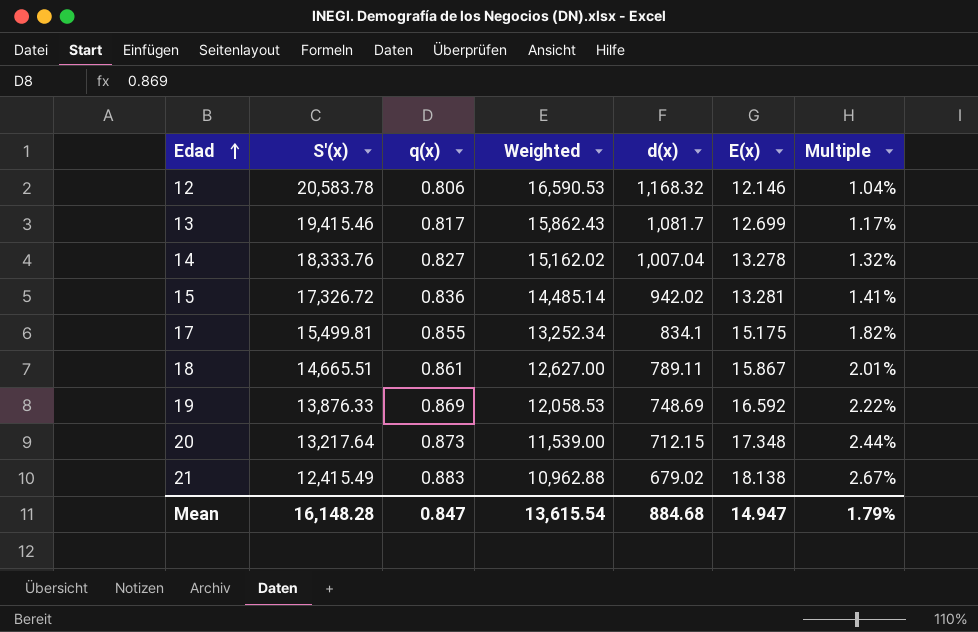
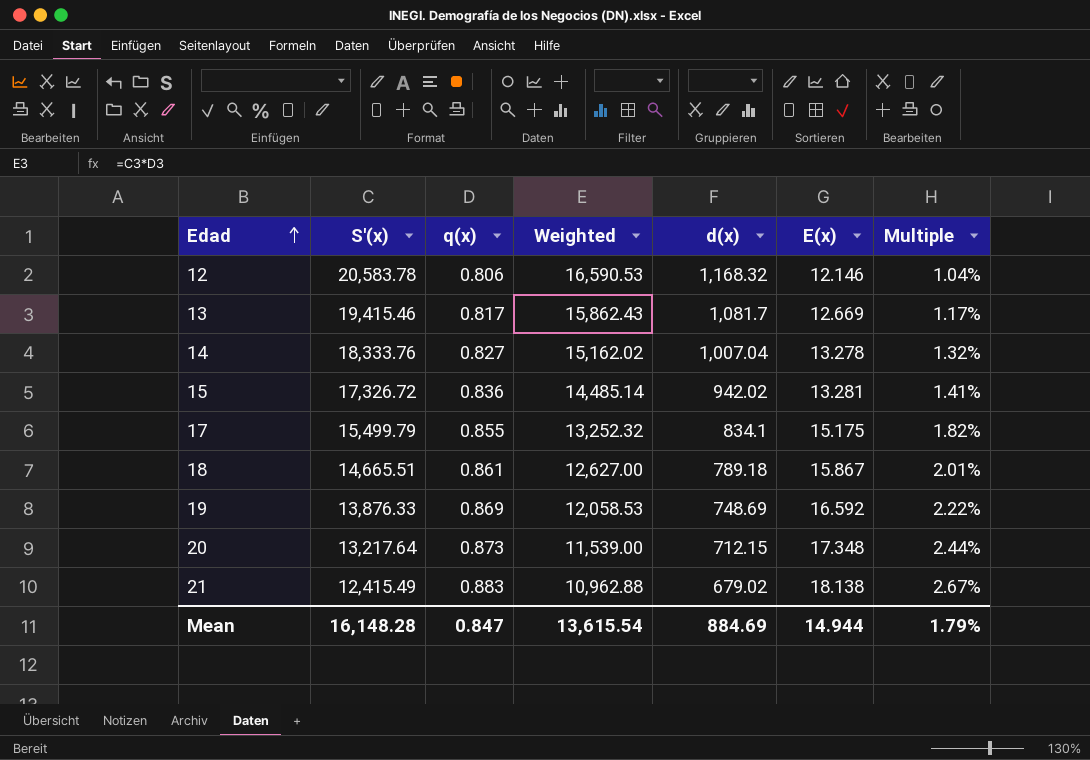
13 | E(x): 12.699 -> 12.669
17 | S'(x): 15,499.81 -> 15,499.79
17 | Weighted: 13,252.34 -> 13,252.32
18 | d(x): 789.11 -> 789.18
Mean | d(x): 884.68 -> 884.69
Mean | E(x): 14.947 -> 14.944

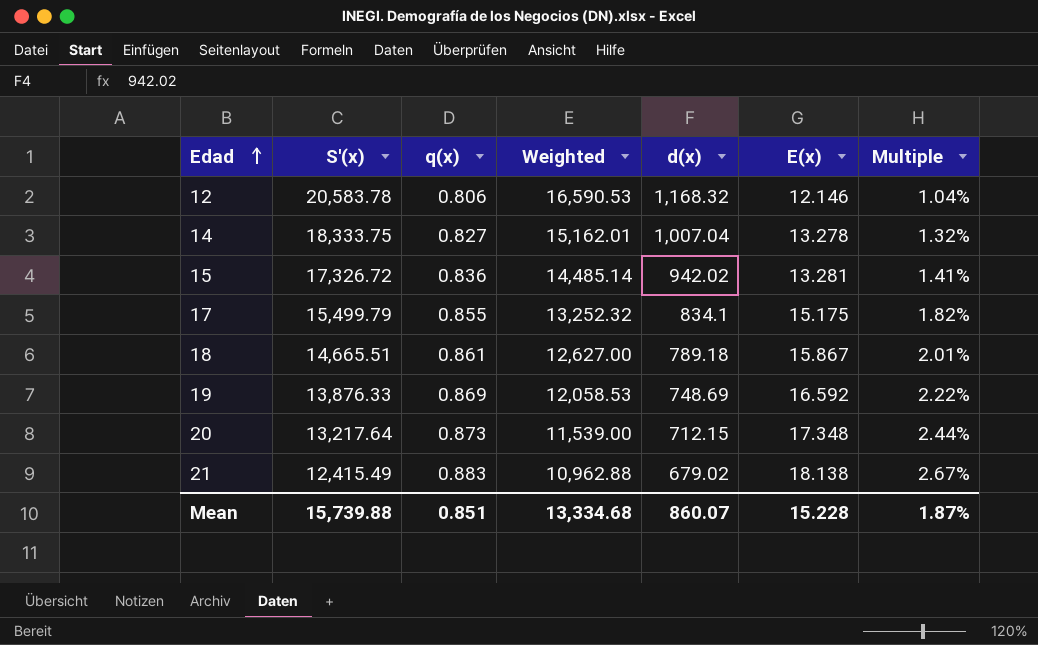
row 13: 19,415.46 | 0.817 | 15,862.43 | 1,081.7 | 12.669 | 1.17% -> none
14 | S'(x): 18,333.76 -> 18,333.75
14 | Weighted: 15,162.02 -> 15,162.01
Mean | S'(x): 16,148.28 -> 15,739.88
Mean | q(x): 0.847 -> 0.851
Mean | Weighted: 13,615.54 -> 13,334.68
Mean | d(x): 884.69 -> 860.07
Mean | E(x): 14.944 -> 15.228
Mean | Multiple: 1.79% -> 1.87%

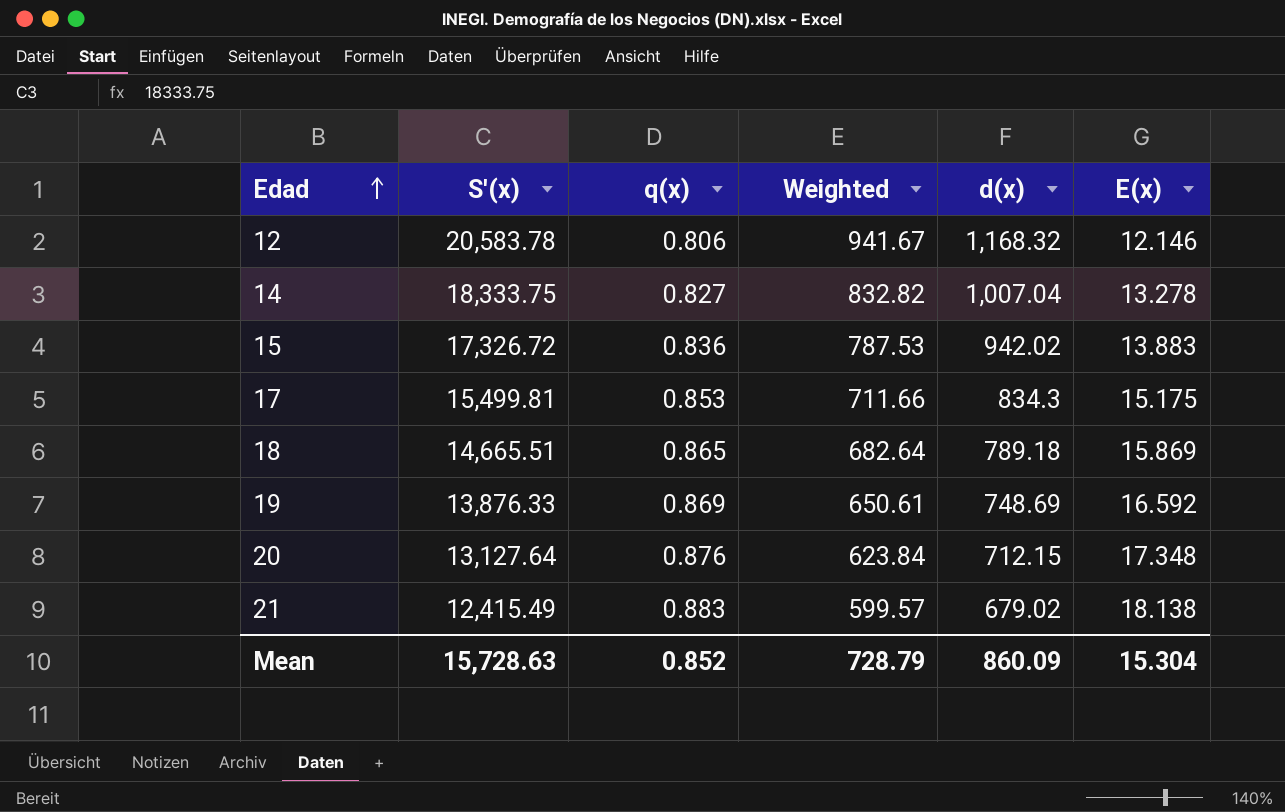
column Multiple | formula: [E(x)] / [d(x)] -> none
column Weighted | formula: [S'(x)] * [q(x)] -> [q(x)] * [d(x)]
15 | E(x): 13.281 -> 13.883
17 | S'(x): 15,499.79 -> 15,499.81
17 | q(x): 0.855 -> 0.853
17 | d(x): 834.1 -> 834.3
18 | q(x): 0.861 -> 0.865
18 | E(x): 15.867 -> 15.869
20 | S'(x): 13,217.64 -> 13,127.64
20 | q(x): 0.873 -> 0.876
Mean | S'(x): 15,739.88 -> 15,728.63
Mean | q(x): 0.851 -> 0.852
Mean | Weighted: 13,334.68 -> 728.79
Mean | d(x): 860.07 -> 860.09
Mean | E(x): 15.228 -> 15.304

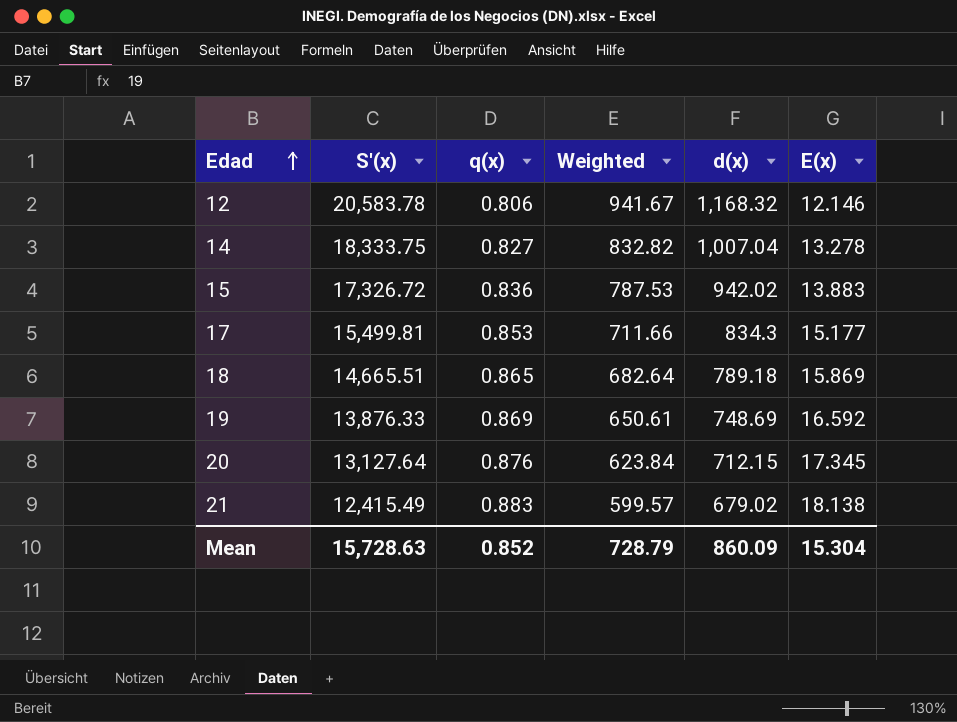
17 | E(x): 15.175 -> 15.177
20 | E(x): 17.348 -> 17.345

